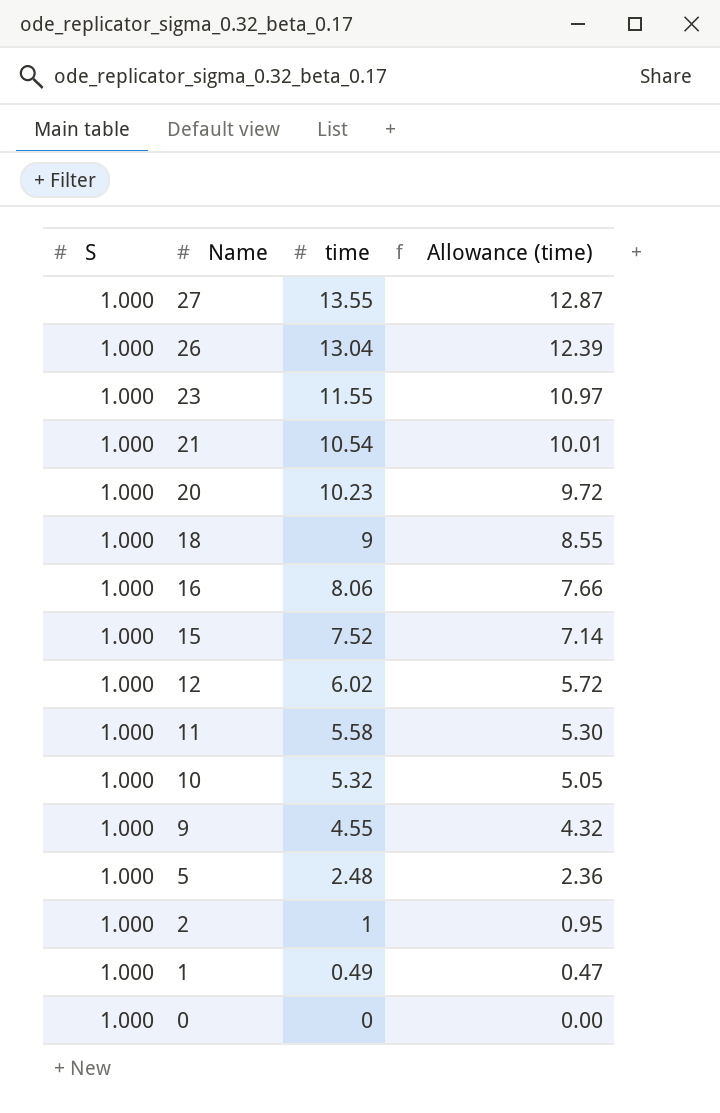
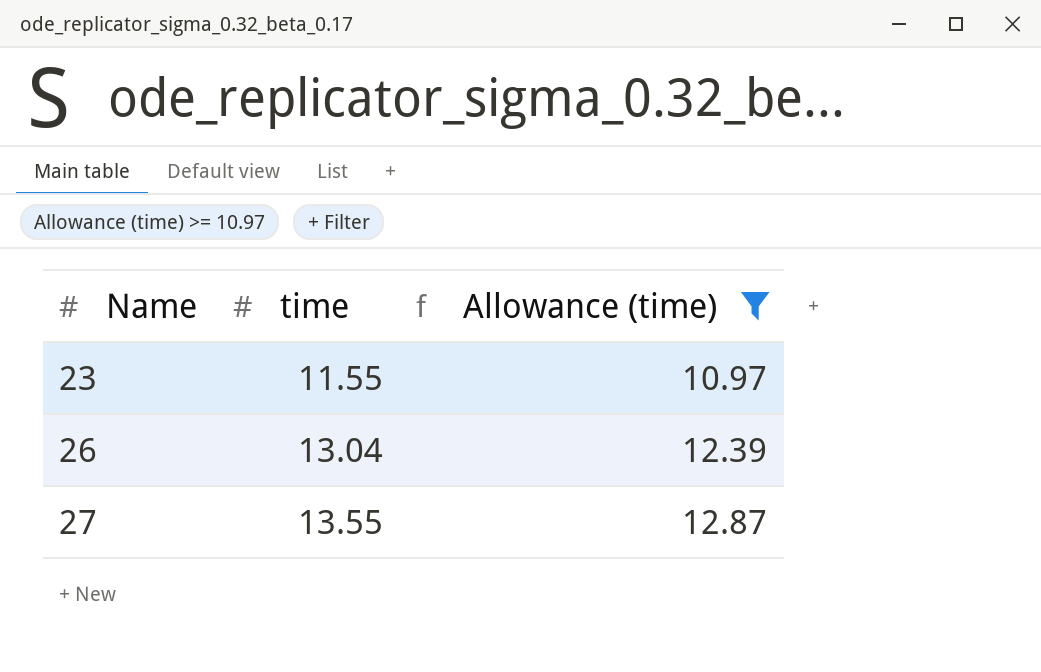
filter: none -> Allowance (time) >= 10.97
row order: Name descending -> Name ascending
column S | position: 1 -> none

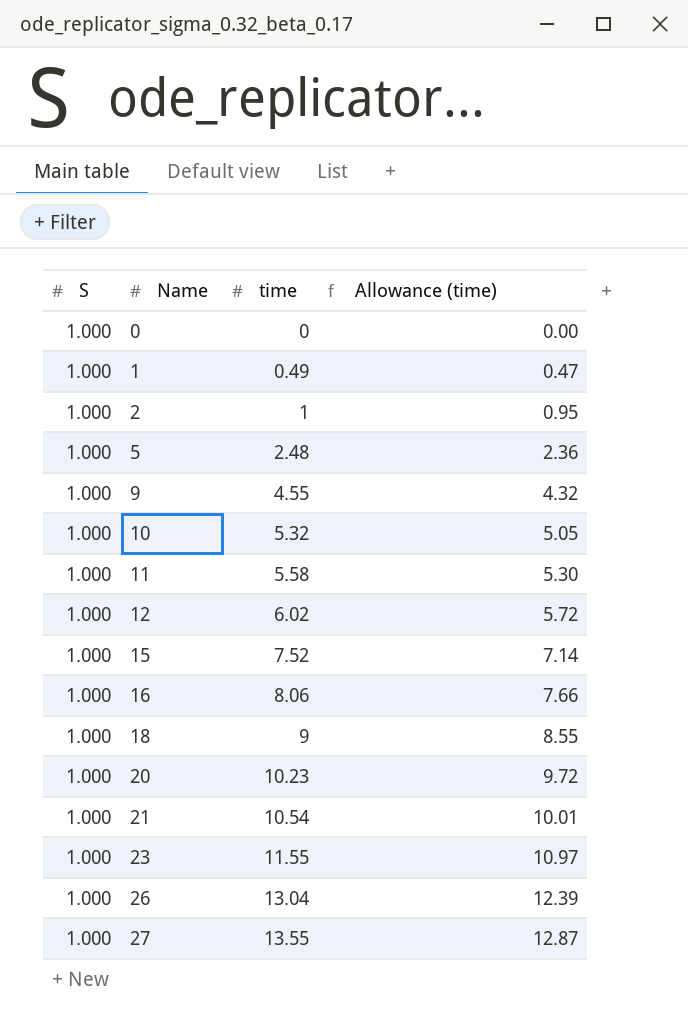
filter: Allowance (time) >= 10.97 -> none
column S | position: none -> 1

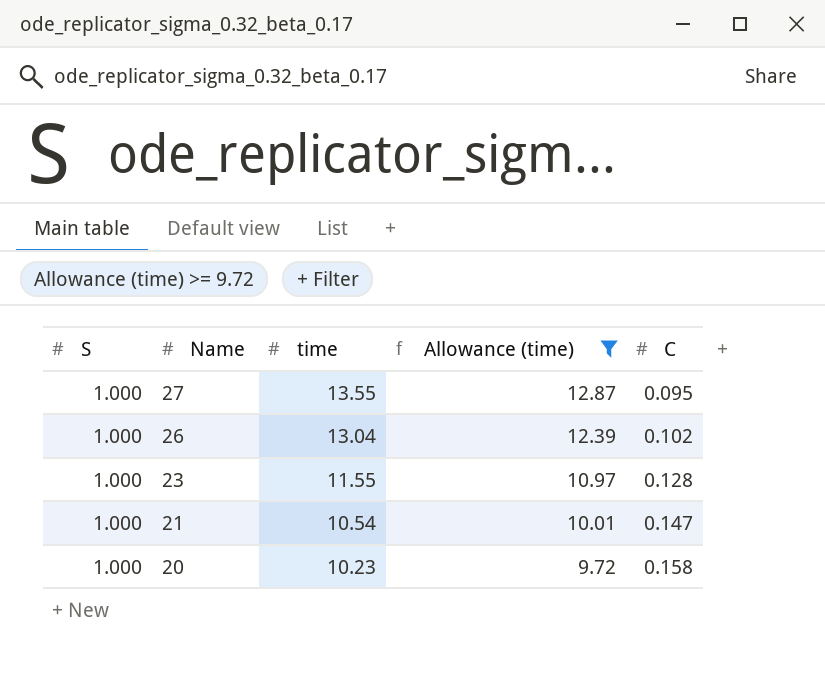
filter: none -> Allowance (time) >= 9.72
row order: Name ascending -> Name descending
column C | position: none -> 5

